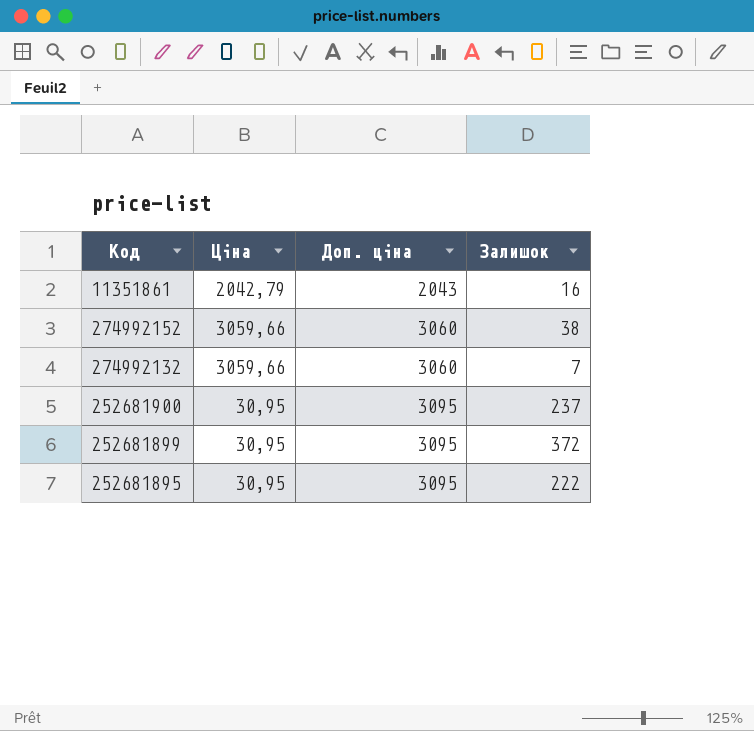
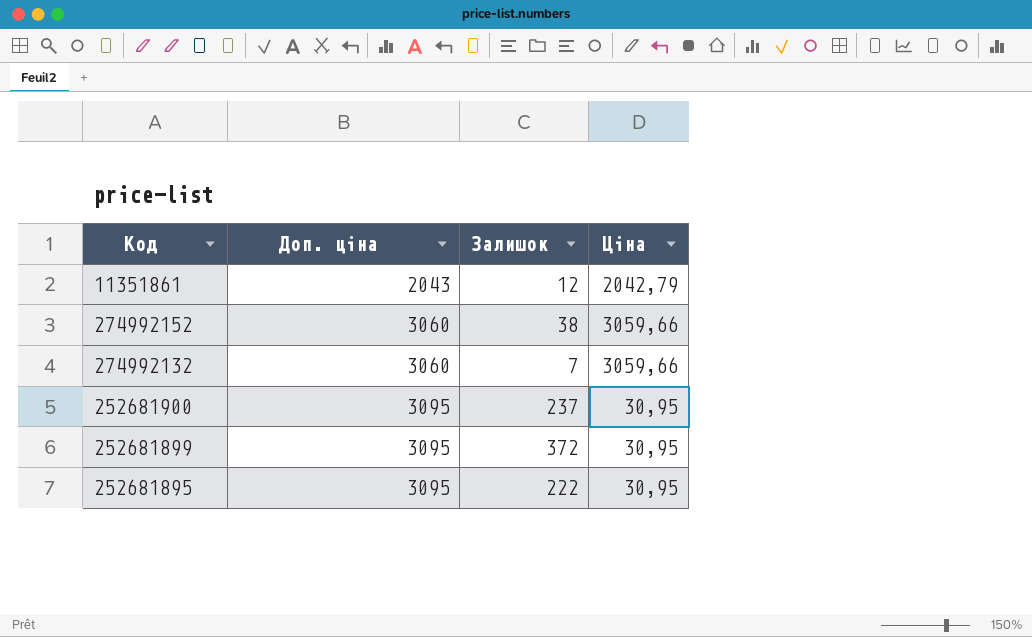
column Ціна | position: 2 -> 4
11351861 | Залишок: 16 -> 12

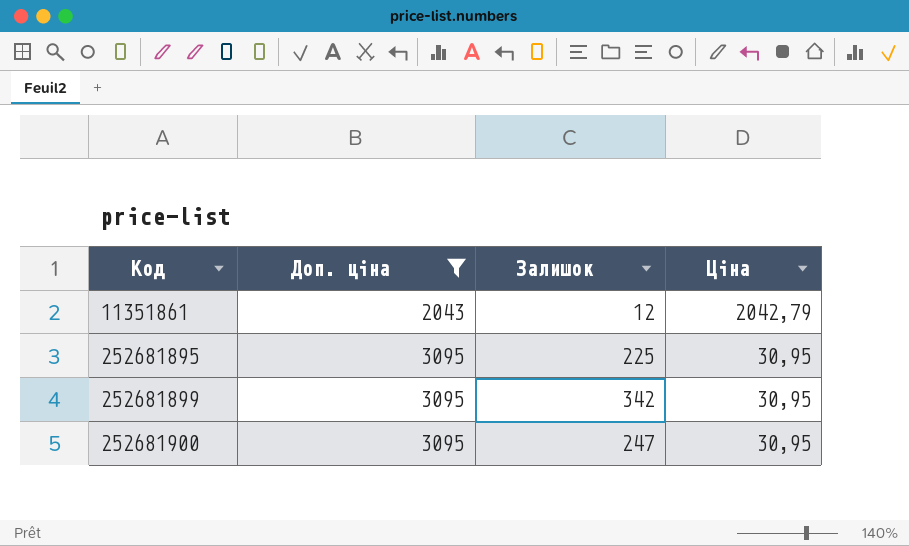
filter: none -> Доп. ціна != 3060
row order: Доп. ціна ascending -> Код ascending
252681895 | Залишок: 222 -> 225
252681899 | Залишок: 372 -> 342
252681900 | Залишок: 237 -> 247

